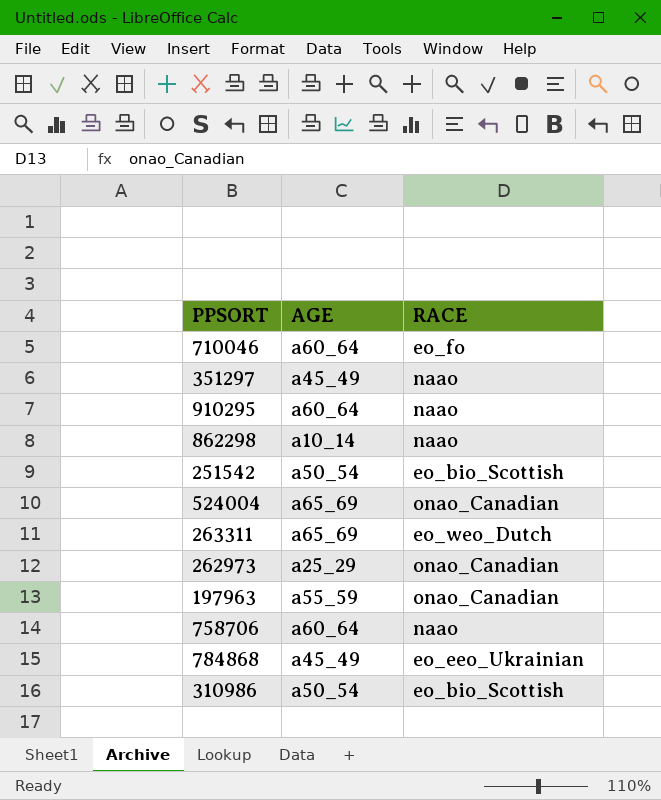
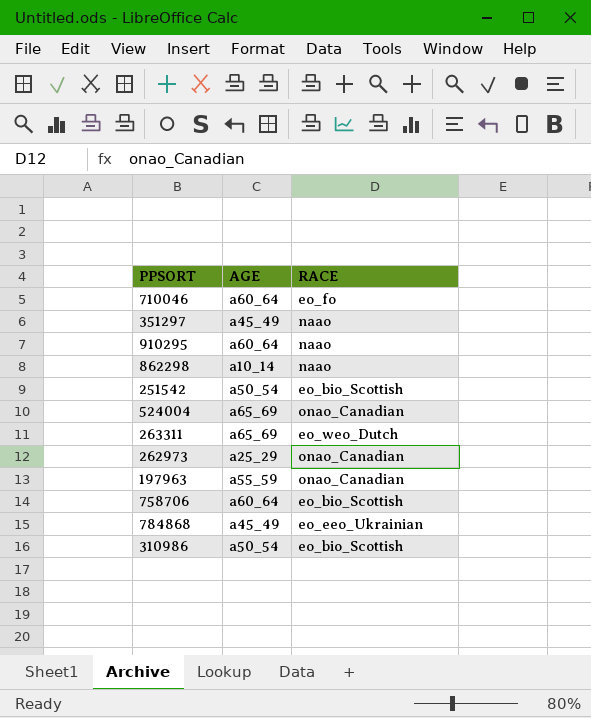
758706 | RACE: naao -> eo_bio_Scottish

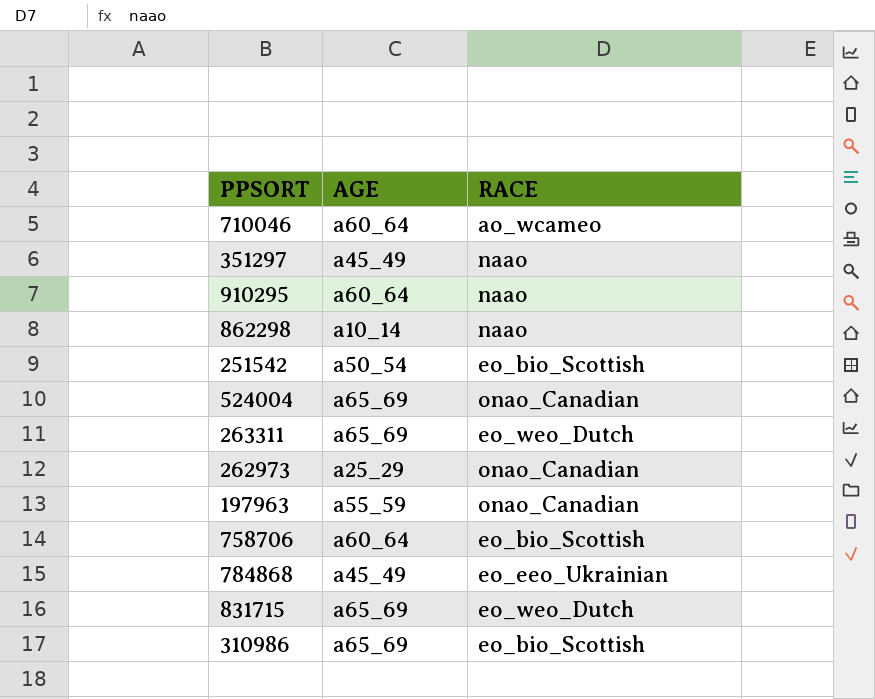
710046 | RACE: eo_fo -> ao_wcameo
row 831715: none -> a65_69 | eo_weo_Dutch
310986 | AGE: a50_54 -> a65_69

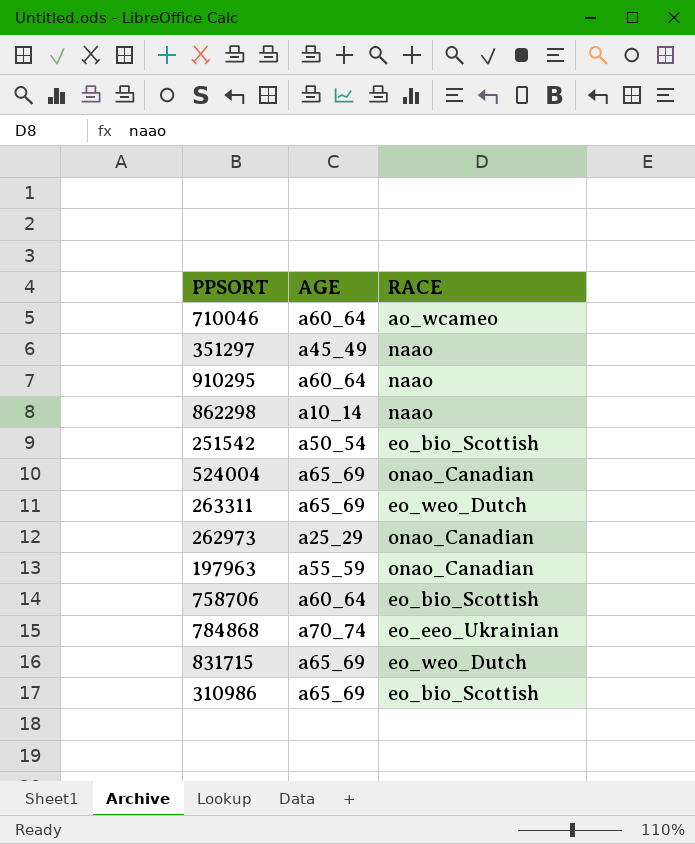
784868 | AGE: a45_49 -> a70_74

